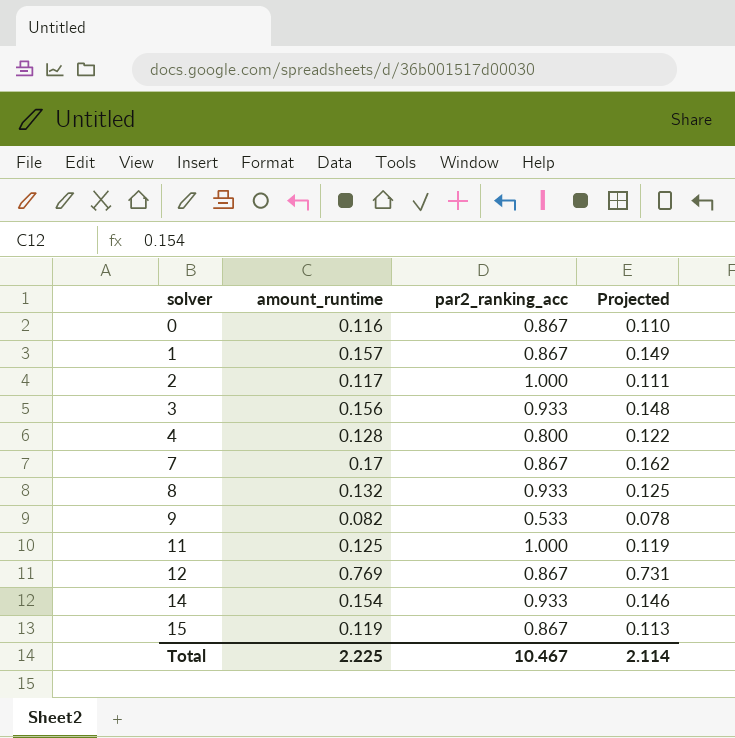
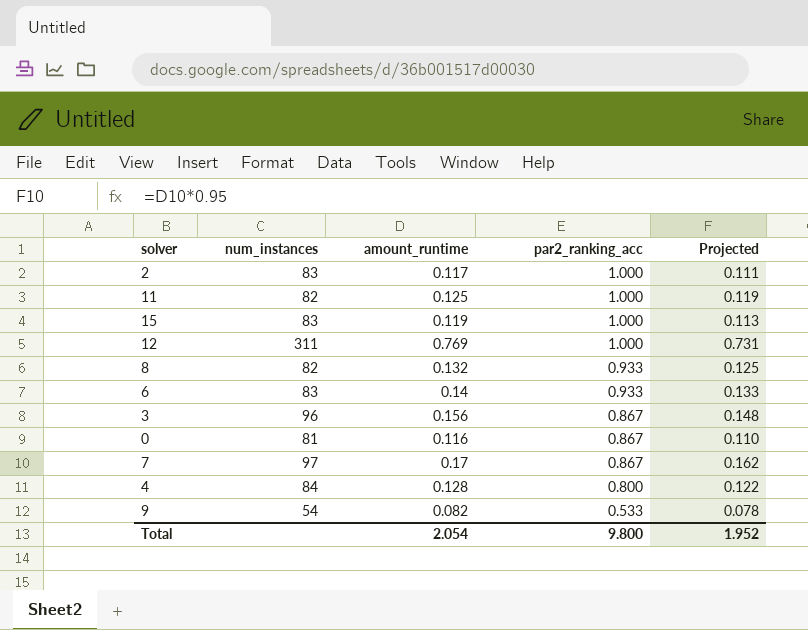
row order: solver ascending -> par2_ranking_acc descending
column num_instances | position: none -> 2
row 1: 0.157 | 0.867 | 0.149 -> none
row 14: 0.154 | 0.933 | 0.146 -> none
15 | par2_ranking_acc: 0.867 -> 1.000
12 | par2_ranking_acc: 0.867 -> 1.000
row 6: none -> 83 | 0.14 | 0.933 | 0.133
3 | par2_ranking_acc: 0.933 -> 0.867
Total | amount_runtime: 2.225 -> 2.054
Total | par2_ranking_acc: 10.467 -> 9.800
Total | Projected: 2.114 -> 1.952

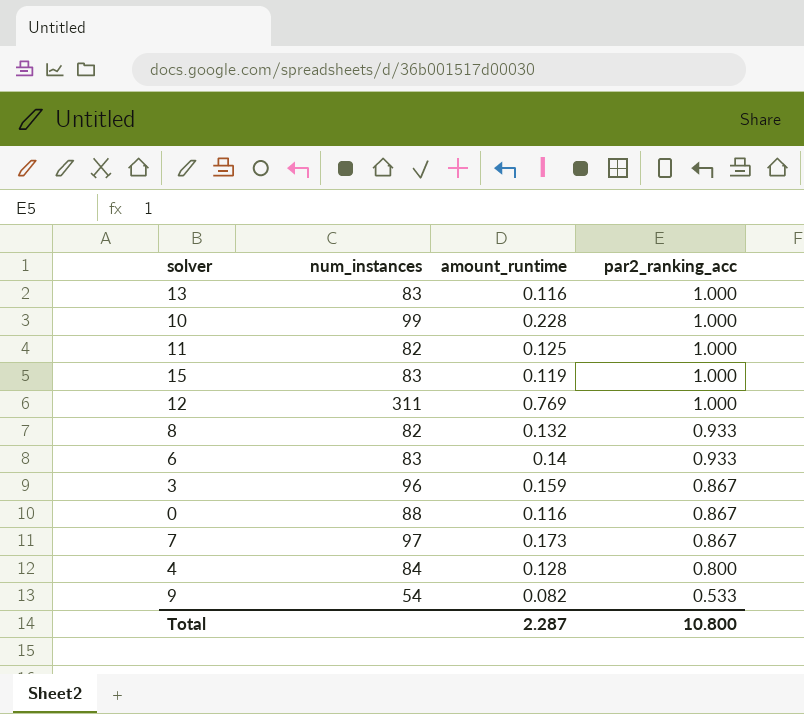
column Projected | formula: [amount_runtime] * 0.95 -> none
row 2: 83 | 0.117 | 1.000 | 0.111 -> none
row 13: none -> 83 | 0.116 | 1.000
row 10: none -> 99 | 0.228 | 1.000
3 | amount_runtime: 0.156 -> 0.159
0 | num_instances: 81 -> 88
7 | amount_runtime: 0.17 -> 0.173
Total | amount_runtime: 2.054 -> 2.287
Total | par2_ranking_acc: 9.800 -> 10.800

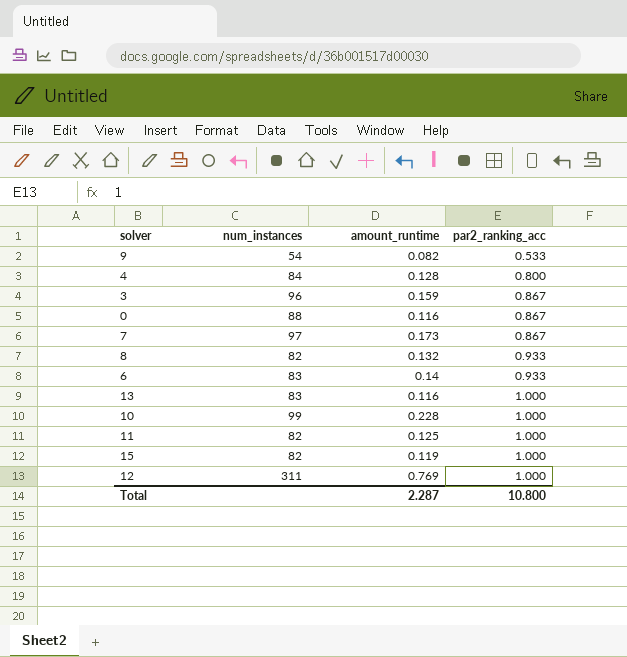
row order: par2_ranking_acc descending -> par2_ranking_acc ascending
15 | num_instances: 83 -> 82

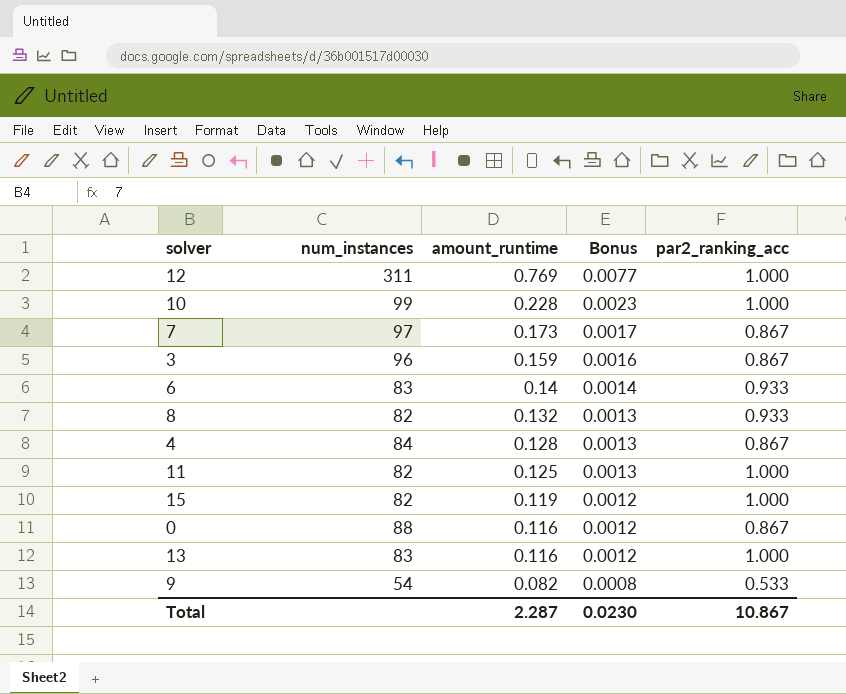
row order: par2_ranking_acc ascending -> amount_runtime descending
column Bonus | formula: none -> [amount_runtime] * 0.01
4 | par2_ranking_acc: 0.800 -> 0.867
Total | par2_ranking_acc: 10.800 -> 10.867

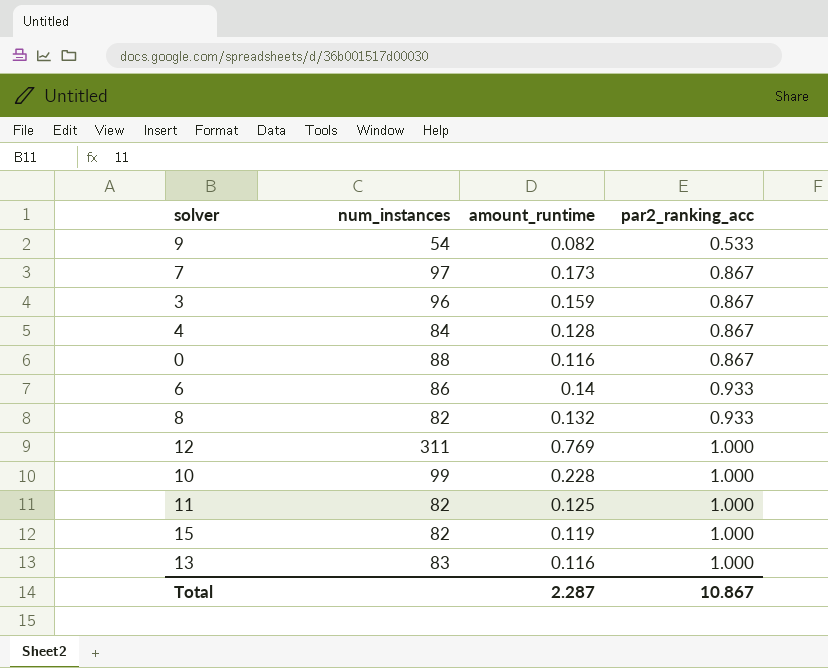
row order: amount_runtime descending -> par2_ranking_acc ascending
column Bonus | formula: [amount_runtime] * 0.01 -> none
6 | num_instances: 83 -> 86

